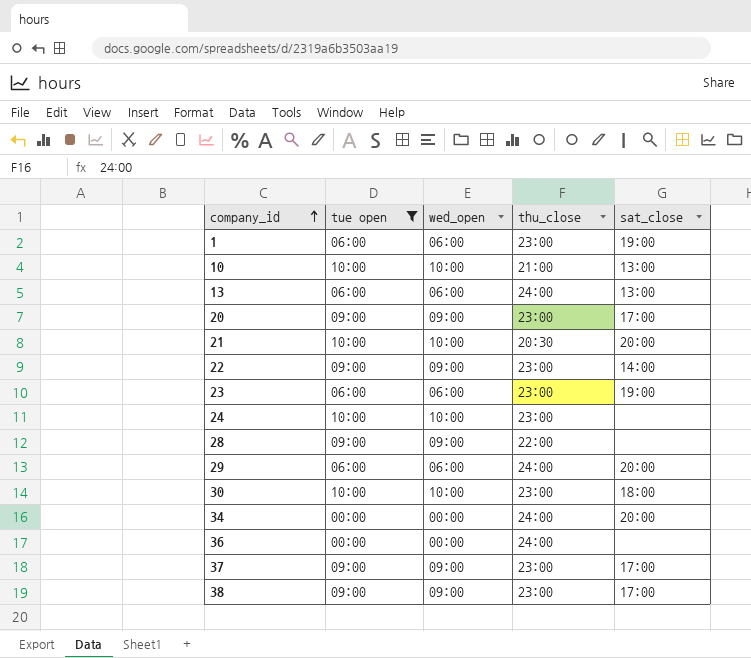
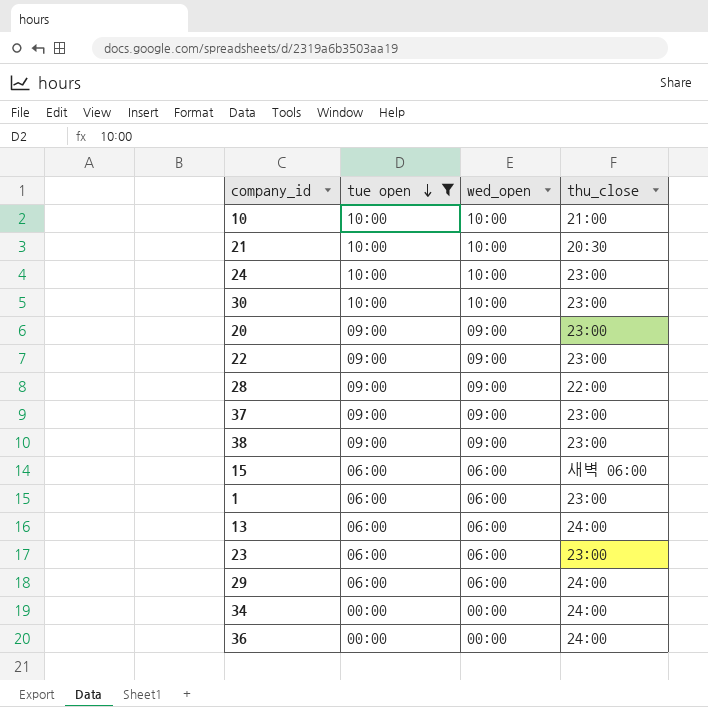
row order: company_id ascending -> tue open descending
column sat_close | position: 5 -> none
row 15: none -> 06:00 | 06:00 | 새벽 06:00

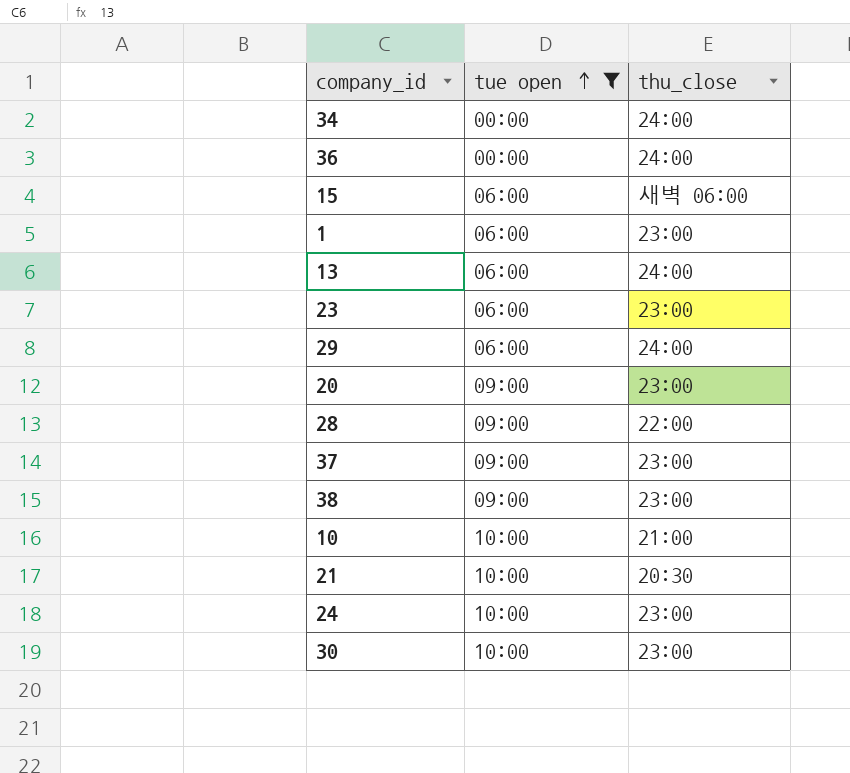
row order: tue open descending -> tue open ascending
column wed_open | position: 3 -> none
row 22: 09:00 | 09:00 | 23:00 -> none

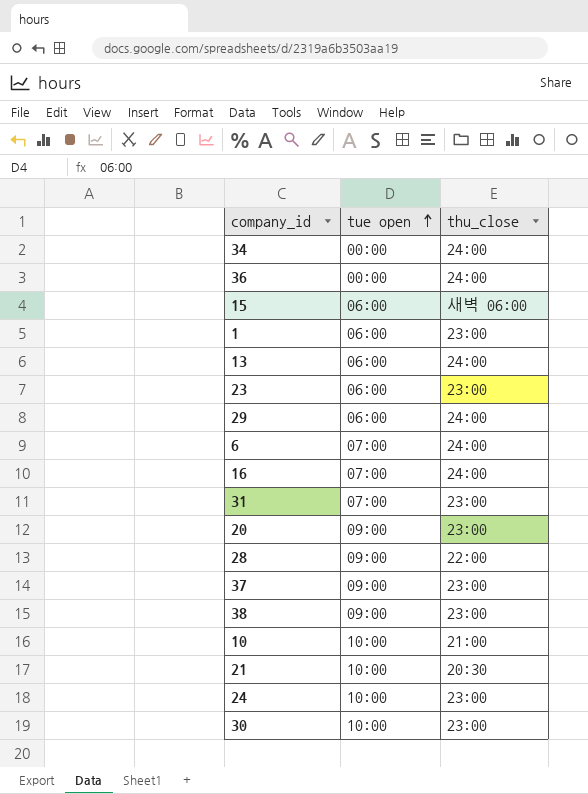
filter: tue open != 07:00 -> none

